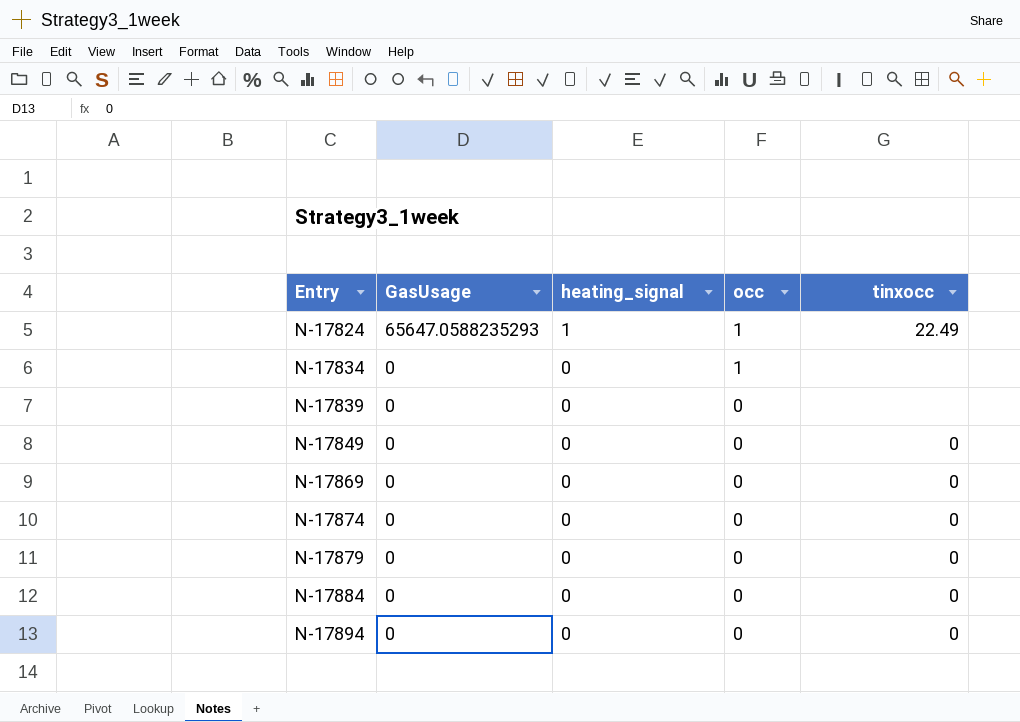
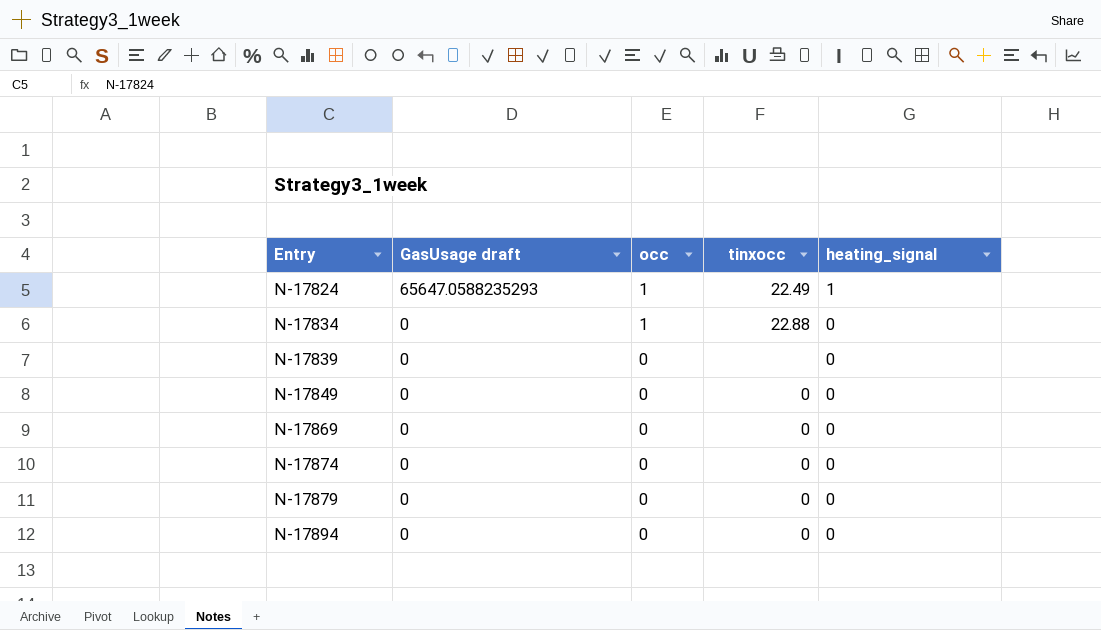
column name: GasUsage -> GasUsage draft
column heating_signal | position: 3 -> 5
row N-17884: 0 | 0 | 0 | 0 -> none
N-17834 | tinxocc: none -> 22.88

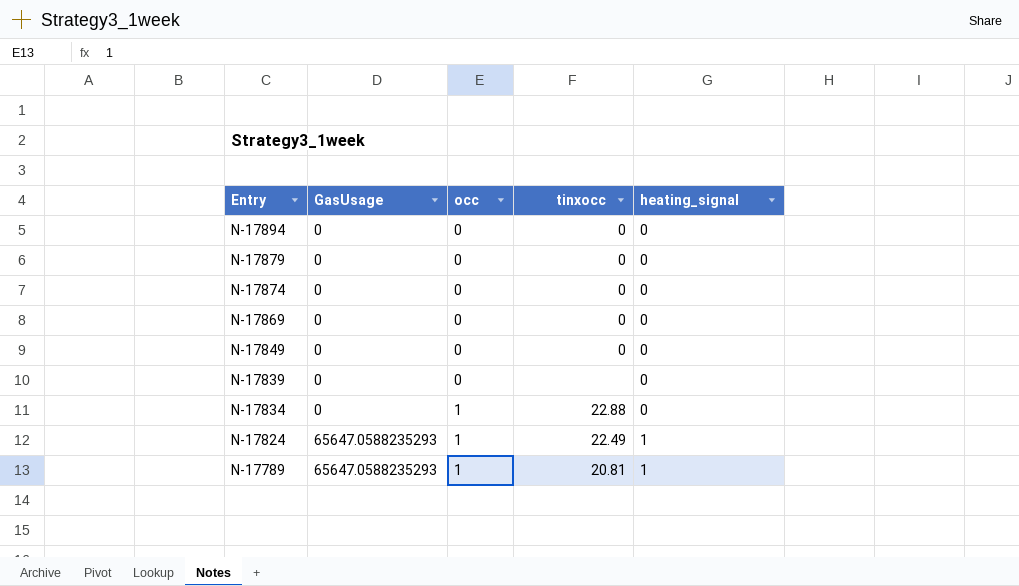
row order: Entry ascending -> Entry descending
column name: GasUsage draft -> GasUsage
row N-17789: none -> 65647.0588235293 | 1 | 20.81 | 1

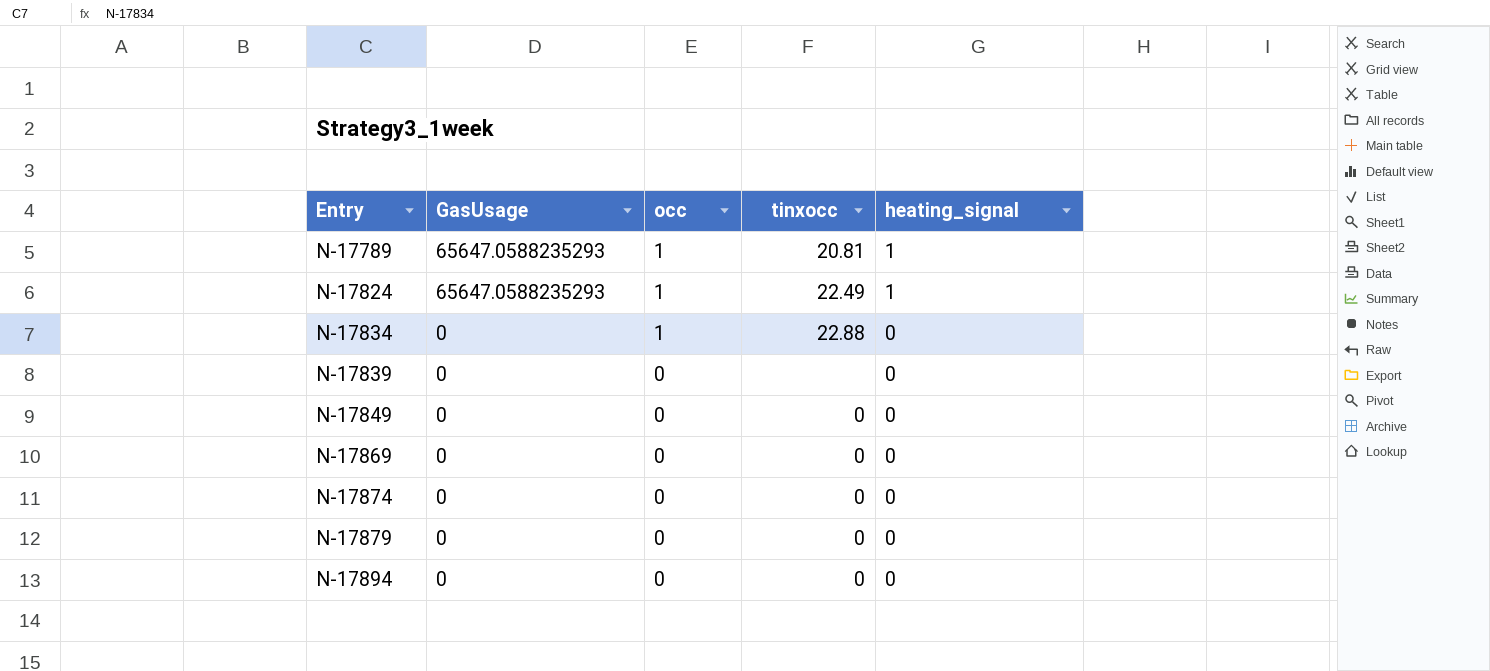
row order: Entry descending -> Entry ascending

